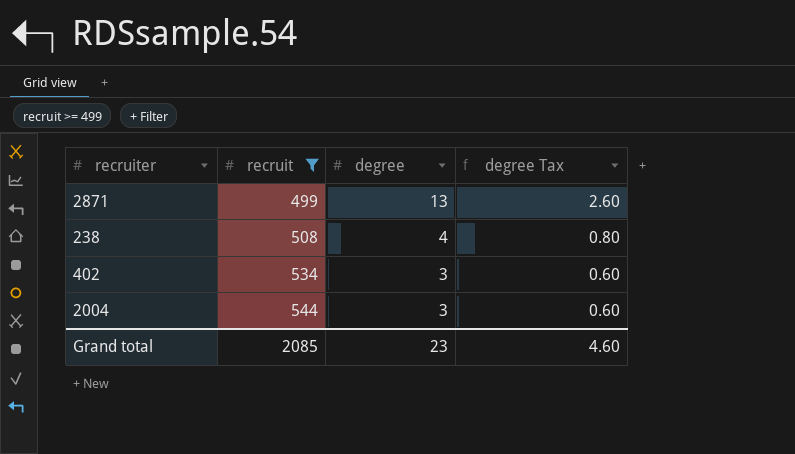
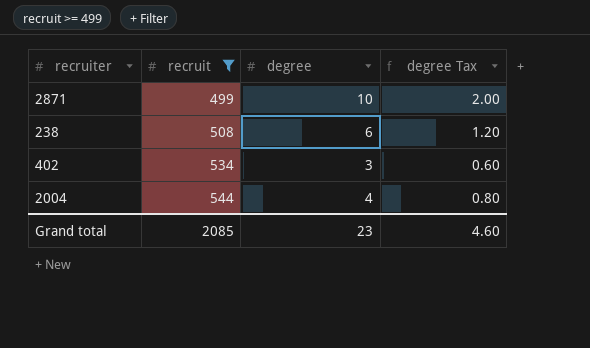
2871 | degree: 13 -> 10
2871 | degree Tax: 2.60 -> 2.00
238 | degree: 4 -> 6
238 | degree Tax: 0.80 -> 1.20
2004 | degree: 3 -> 4
2004 | degree Tax: 0.60 -> 0.80

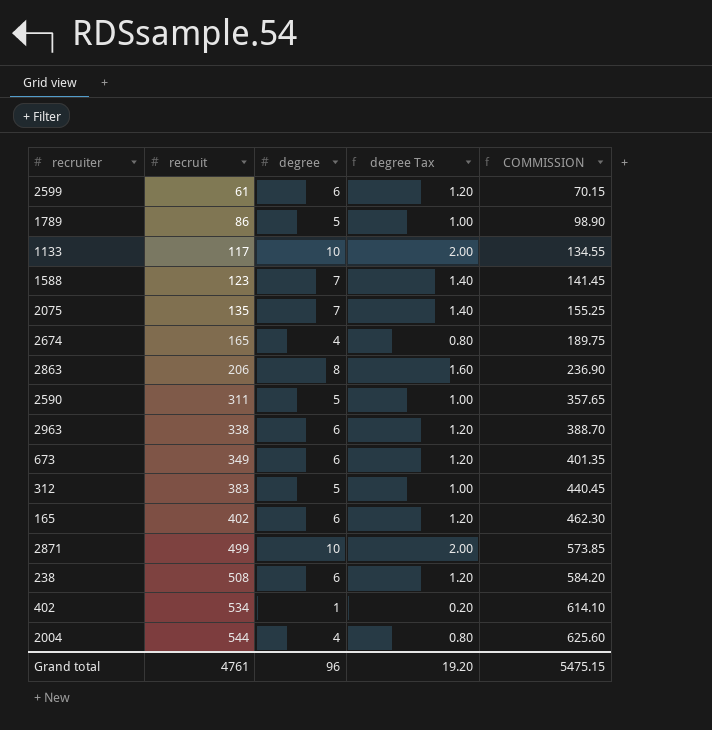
filter: recruit >= 499 -> none
column COMMISSION | formula: none -> [recruit] * 1.15
402 | degree: 3 -> 1
402 | degree Tax: 0.60 -> 0.20
Grand total | recruit: 2085 -> 4761
Grand total | degree: 23 -> 96
Grand total | degree Tax: 4.60 -> 19.20

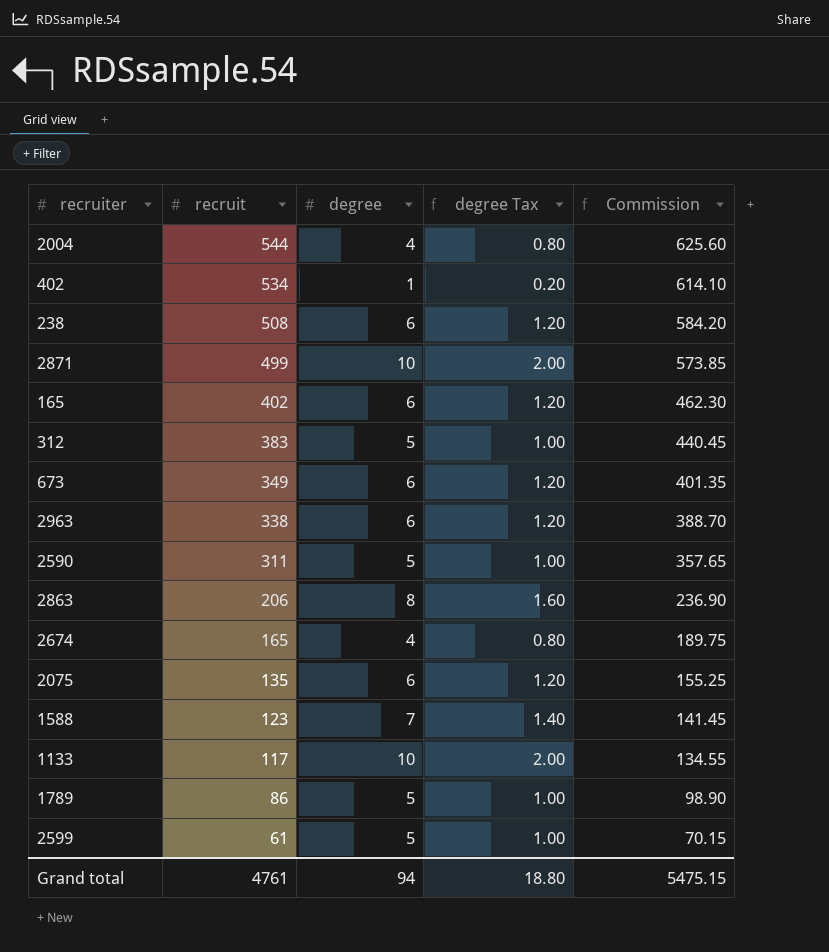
row order: recruit ascending -> recruit descending
column name: COMMISSION -> Commission
2075 | degree: 7 -> 6
2075 | degree Tax: 1.40 -> 1.20
2599 | degree: 6 -> 5
2599 | degree Tax: 1.20 -> 1.00
Grand total | degree: 96 -> 94
Grand total | degree Tax: 19.20 -> 18.80

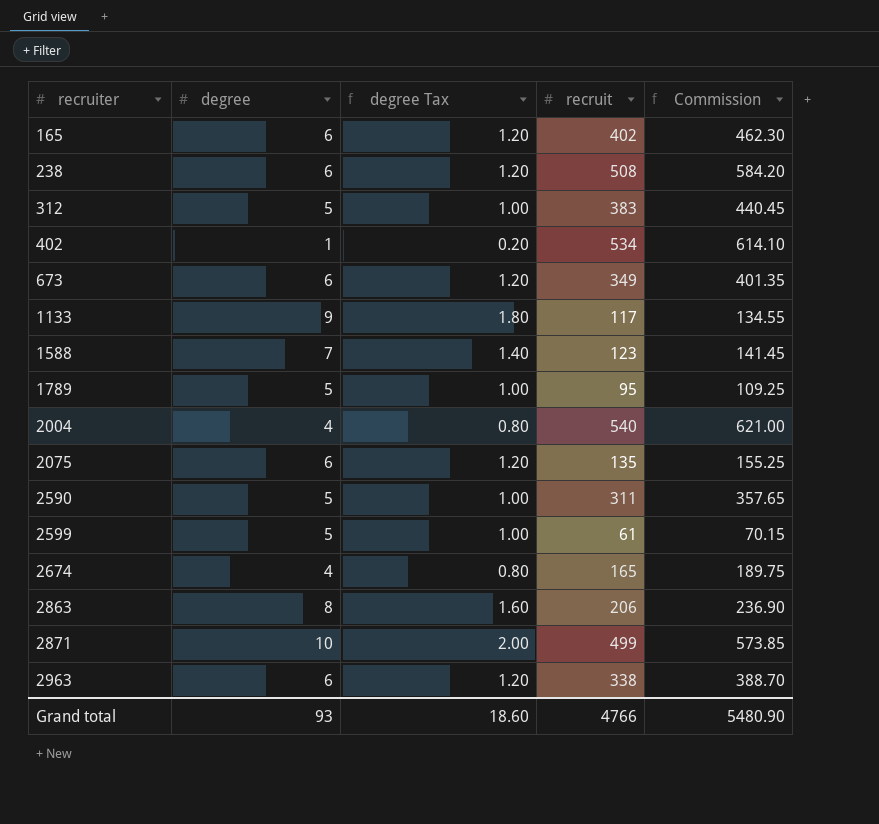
row order: recruit descending -> recruiter ascending
column recruit | position: 2 -> 4
1133 | degree: 10 -> 9
1133 | degree Tax: 2.00 -> 1.80
1789 | recruit: 86 -> 95
1789 | Commission: 98.90 -> 109.25
2004 | recruit: 544 -> 540
2004 | Commission: 625.60 -> 621.00
Grand total | degree: 94 -> 93
Grand total | degree Tax: 18.80 -> 18.60
Grand total | recruit: 4761 -> 4766
Grand total | Commission: 5475.15 -> 5480.90

